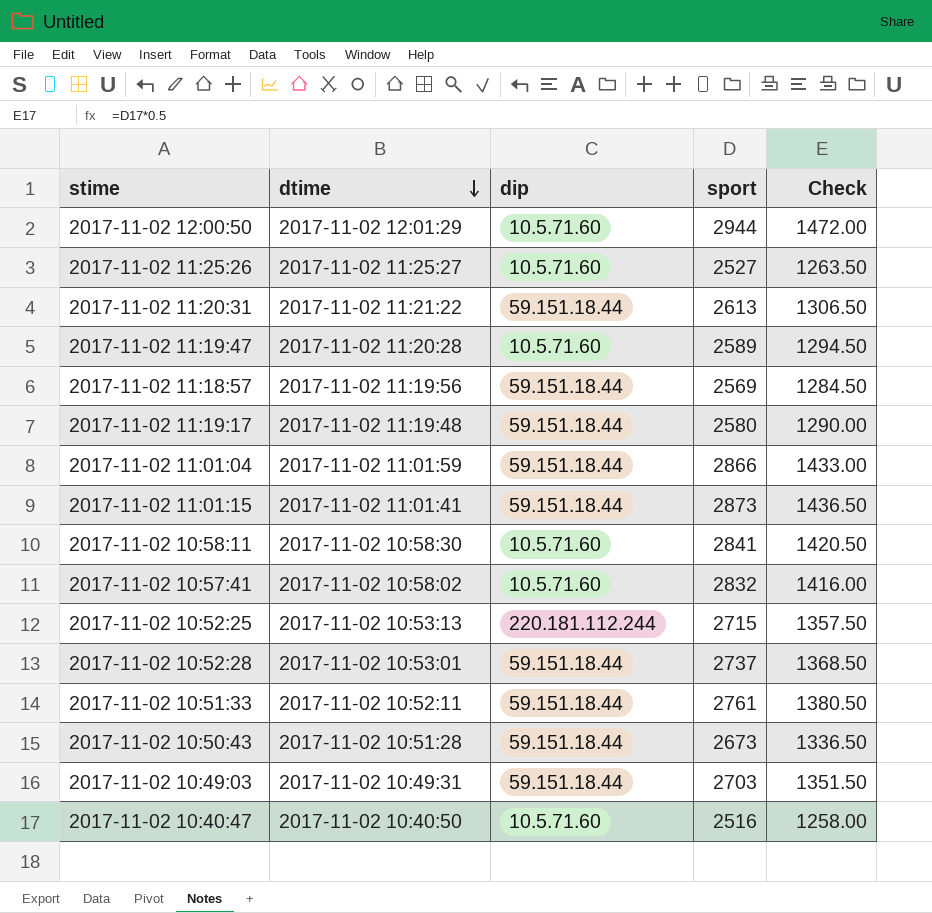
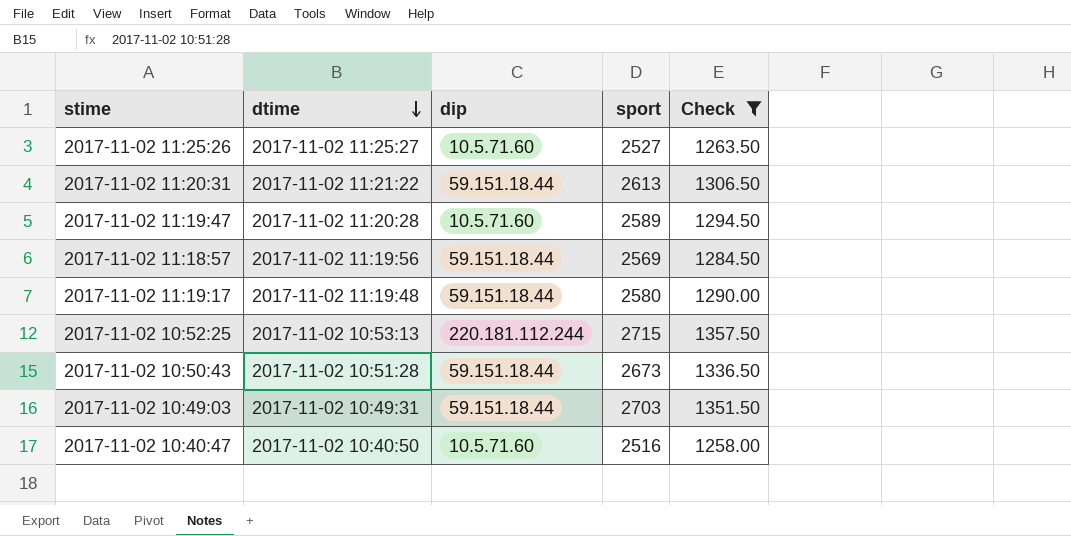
filter: none -> Check <= 1357.50

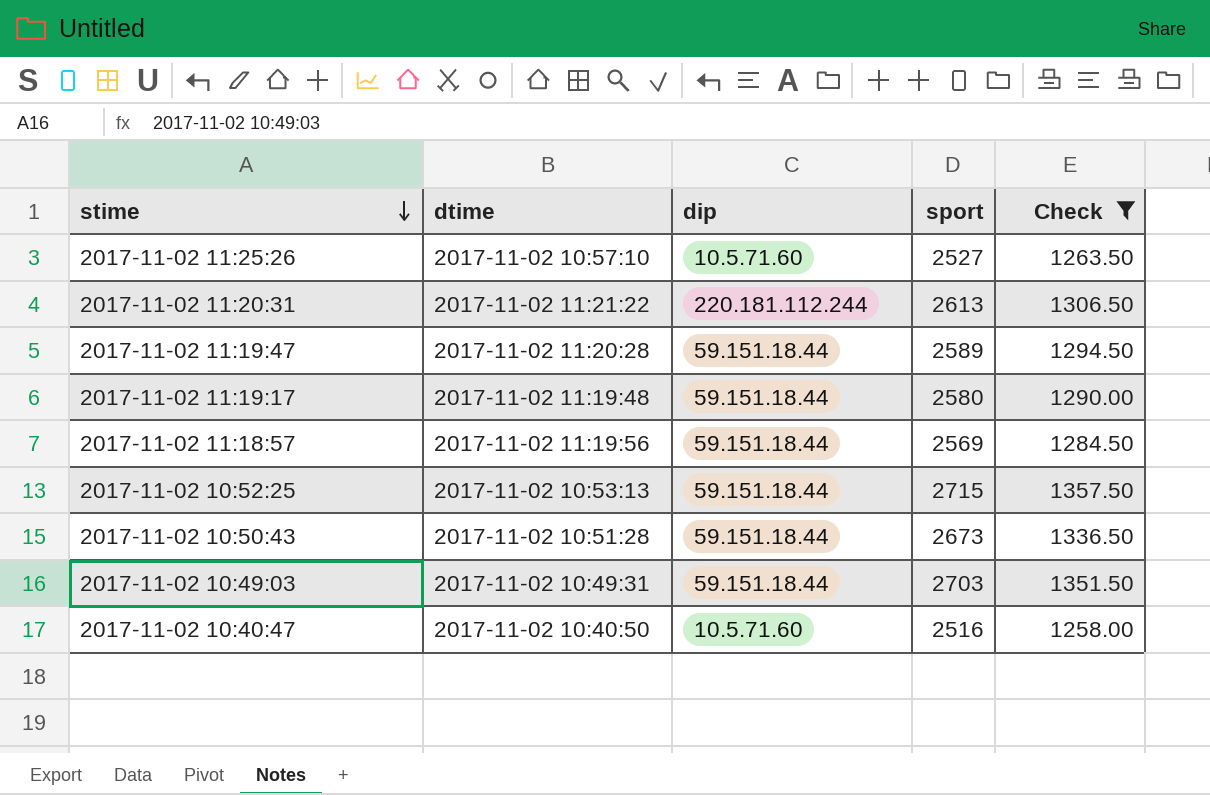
row order: dtime descending -> stime descending
2017-11-02 11:25:26 | dtime: 2017-11-02 11:25:27 -> 2017-11-02 10:57:10
2017-11-02 11:20:31 | dip: 59.151.18.44 -> 220.181.112.244
2017-11-02 11:19:47 | dip: 10.5.71.60 -> 59.151.18.44
2017-11-02 10:52:25 | dip: 220.181.112.244 -> 59.151.18.44

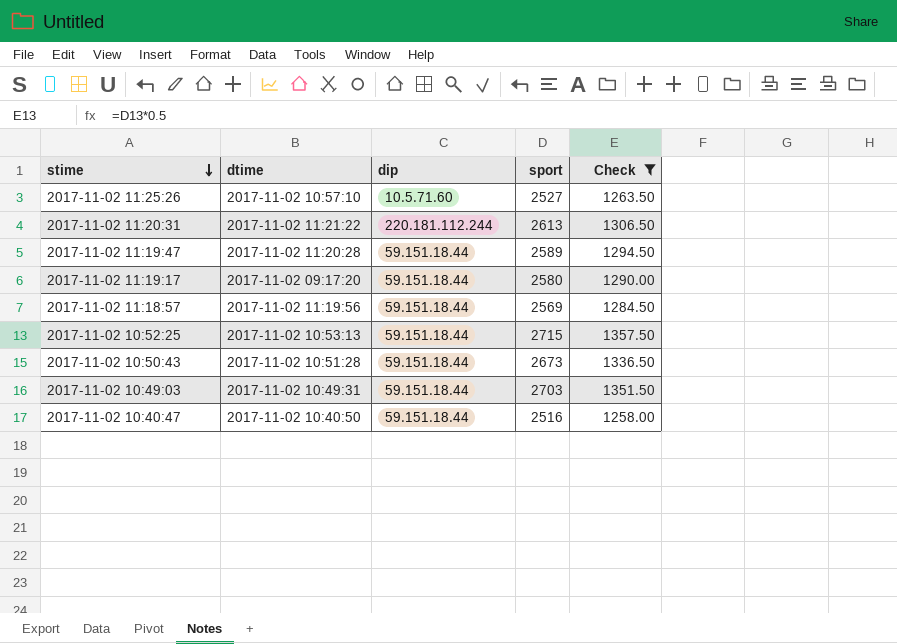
2017-11-02 11:19:17 | dtime: 2017-11-02 11:19:48 -> 2017-11-02 09:17:20
2017-11-02 10:40:47 | dip: 10.5.71.60 -> 59.151.18.44

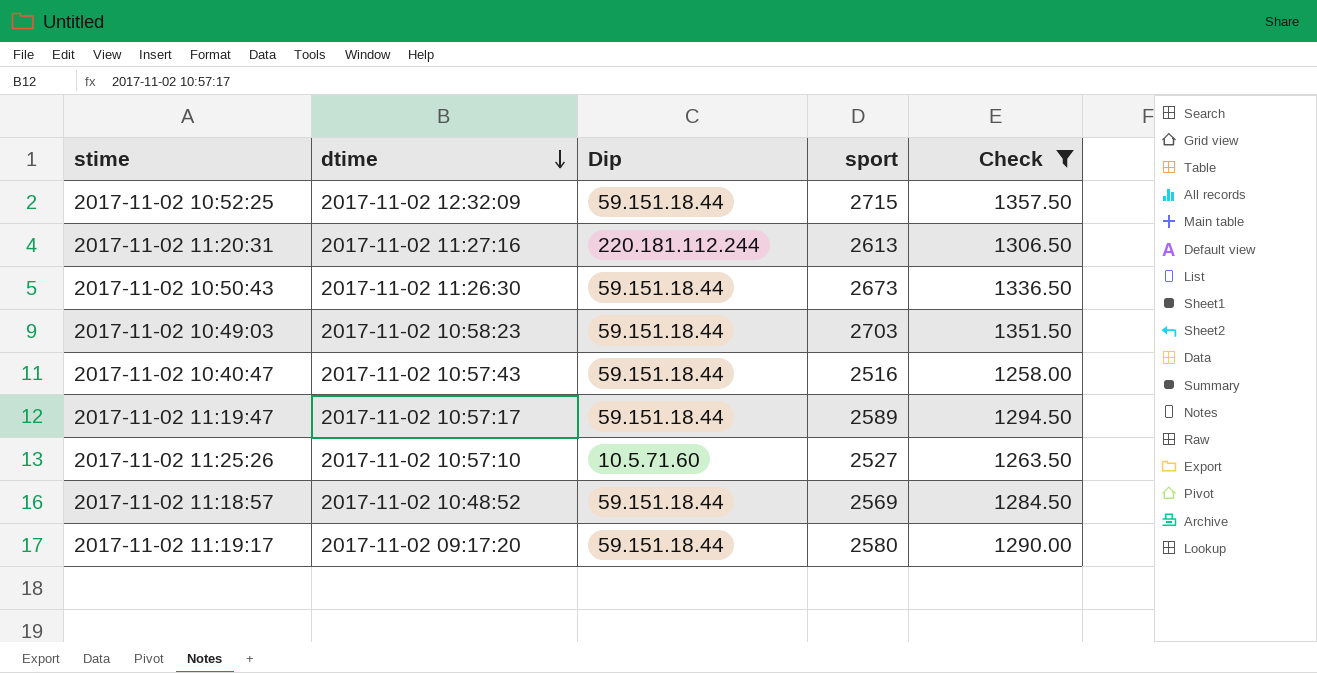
row order: stime descending -> dtime descending
column name: dip -> Dip
2017-11-02 10:52:25 | dtime: 2017-11-02 10:53:13 -> 2017-11-02 12:32:09
2017-11-02 11:20:31 | dtime: 2017-11-02 11:21:22 -> 2017-11-02 11:27:16
2017-11-02 10:50:43 | dtime: 2017-11-02 10:51:28 -> 2017-11-02 11:26:30
2017-11-02 10:49:03 | dtime: 2017-11-02 10:49:31 -> 2017-11-02 10:58:23
2017-11-02 10:40:47 | dtime: 2017-11-02 10:40:50 -> 2017-11-02 10:57:43
2017-11-02 11:19:47 | dtime: 2017-11-02 11:20:28 -> 2017-11-02 10:57:17
2017-11-02 11:18:57 | dtime: 2017-11-02 11:19:56 -> 2017-11-02 10:48:52

